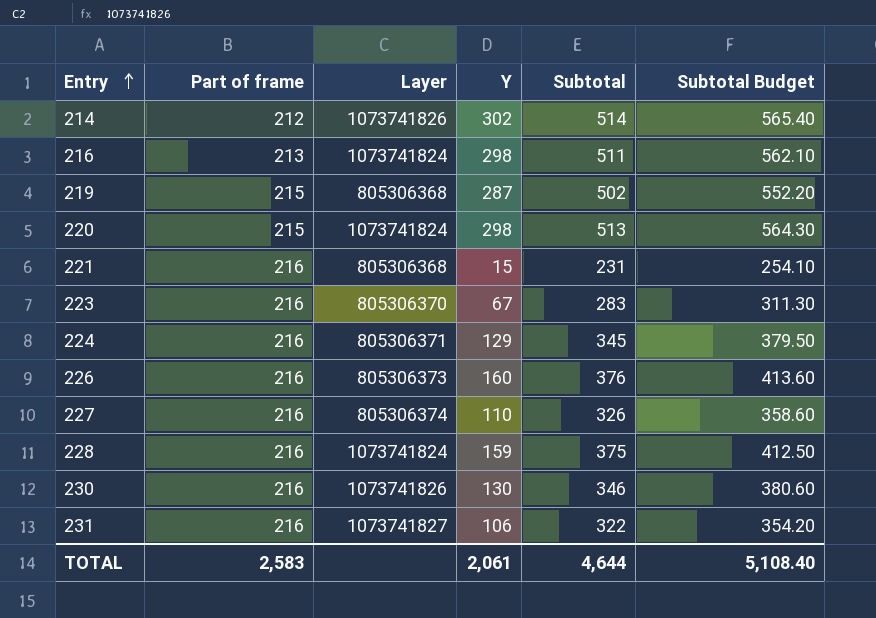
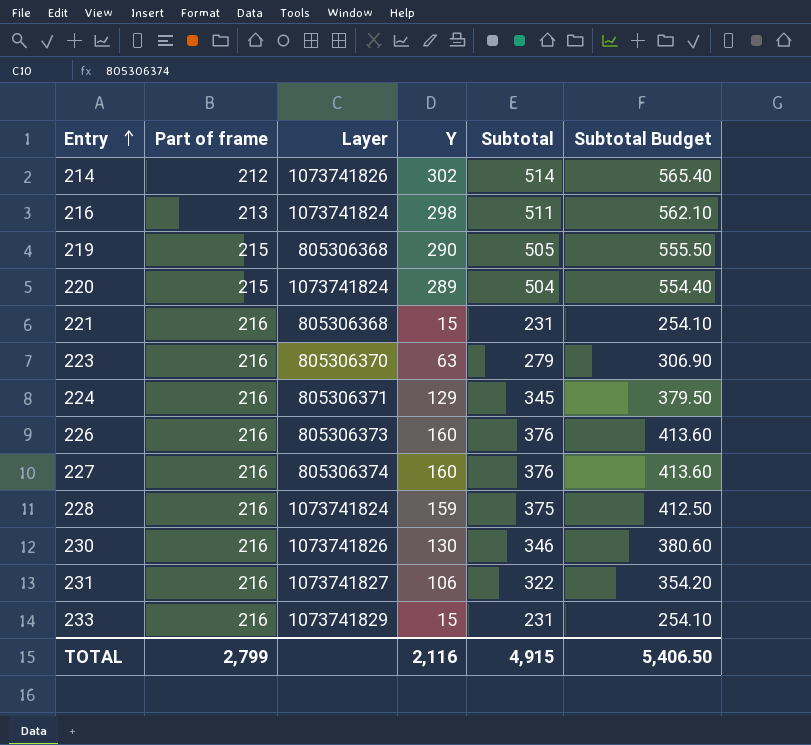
219 | Y: 287 -> 290
219 | Subtotal: 502 -> 505
219 | Subtotal Budget: 552.20 -> 555.50
220 | Y: 298 -> 289
220 | Subtotal: 513 -> 504
220 | Subtotal Budget: 564.30 -> 554.40
223 | Y: 67 -> 63
223 | Subtotal: 283 -> 279
223 | Subtotal Budget: 311.30 -> 306.90
227 | Y: 110 -> 160
227 | Subtotal: 326 -> 376
227 | Subtotal Budget: 358.60 -> 413.60
row 233: none -> 216 | 1073741829 | 15 | 231 | 254.10
TOTAL | Part of frame: 2,583 -> 2,799
TOTAL | Y: 2,061 -> 2,116
TOTAL | Subtotal: 4,644 -> 4,915
TOTAL | Subtotal Budget: 5,108.40 -> 5,406.50

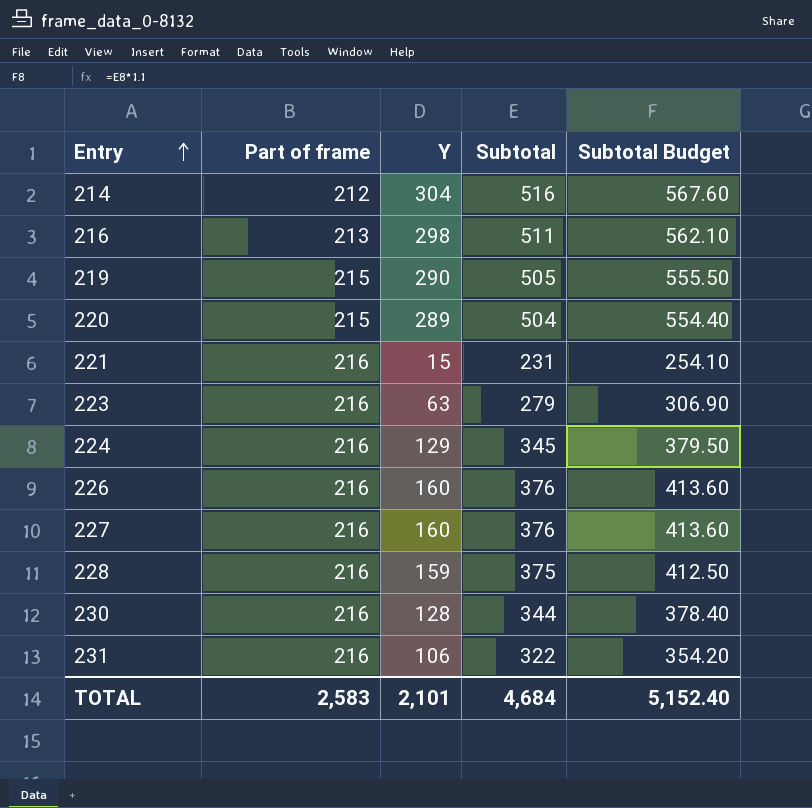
column Layer | position: 3 -> none
row 233: 216 | 1073741829 | 15 | 231 | 254.10 -> none
214 | Y: 302 -> 304
214 | Subtotal: 514 -> 516
214 | Subtotal Budget: 565.40 -> 567.60
230 | Y: 130 -> 128
230 | Subtotal: 346 -> 344
230 | Subtotal Budget: 380.60 -> 378.40
TOTAL | Part of frame: 2,799 -> 2,583
TOTAL | Y: 2,116 -> 2,101
TOTAL | Subtotal: 4,915 -> 4,684
TOTAL | Subtotal Budget: 5,406.50 -> 5,152.40

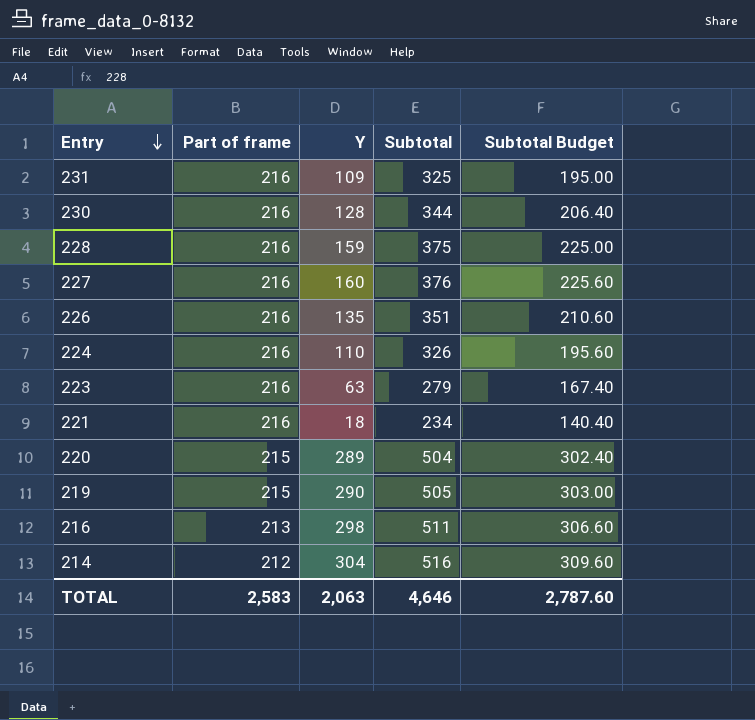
row order: Entry ascending -> Entry descending
column Subtotal Budget | formula: [Subtotal] * 1.1 -> [Subtotal] * 0.6
231 | Y: 106 -> 109
231 | Subtotal: 322 -> 325
226 | Y: 160 -> 135
226 | Subtotal: 376 -> 351
224 | Y: 129 -> 110
224 | Subtotal: 345 -> 326
221 | Y: 15 -> 18
221 | Subtotal: 231 -> 234
TOTAL | Y: 2,101 -> 2,063
TOTAL | Subtotal: 4,684 -> 4,646
TOTAL | Subtotal Budget: 5,152.40 -> 2,787.60

